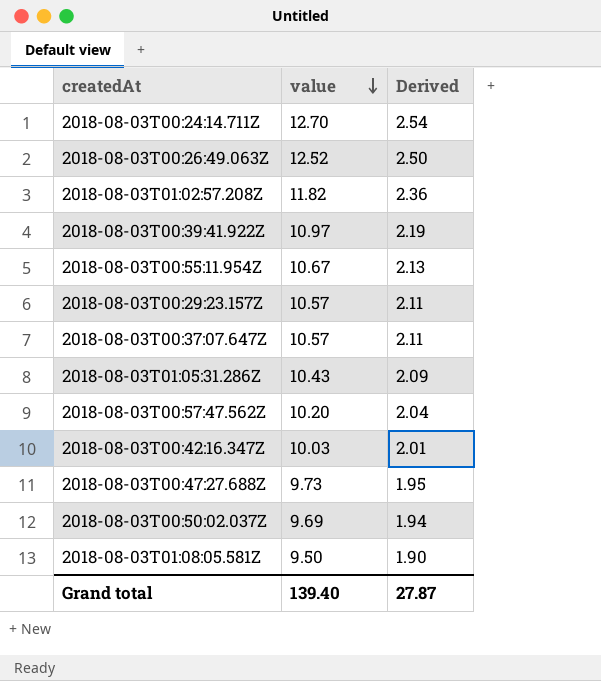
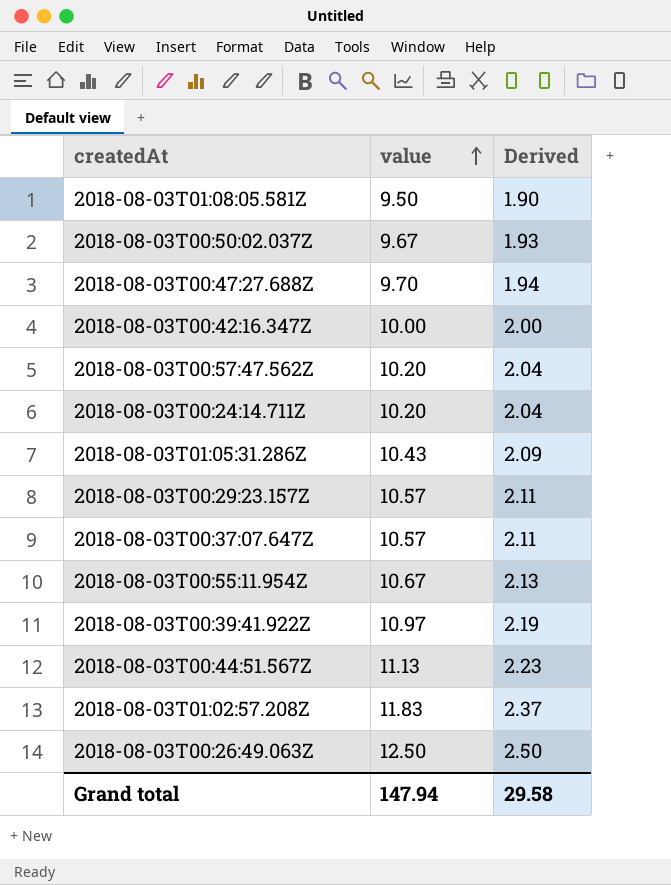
row order: value descending -> value ascending
2018-08-03T00:50:02.037Z | value: 9.69 -> 9.67
2018-08-03T00:50:02.037Z | Derived: 1.94 -> 1.93
2018-08-03T00:47:27.688Z | value: 9.73 -> 9.70
2018-08-03T00:47:27.688Z | Derived: 1.95 -> 1.94
2018-08-03T00:42:16.347Z | value: 10.03 -> 10.00
2018-08-03T00:42:16.347Z | Derived: 2.01 -> 2.00
2018-08-03T00:24:14.711Z | value: 12.70 -> 10.20
2018-08-03T00:24:14.711Z | Derived: 2.54 -> 2.04
row 2018-08-03T00:44:51.567Z: none -> 11.13 | 2.23
2018-08-03T01:02:57.208Z | value: 11.82 -> 11.83
2018-08-03T01:02:57.208Z | Derived: 2.36 -> 2.37
2018-08-03T00:26:49.063Z | value: 12.52 -> 12.50
Grand total | value: 139.40 -> 147.94
Grand total | Derived: 27.87 -> 29.58

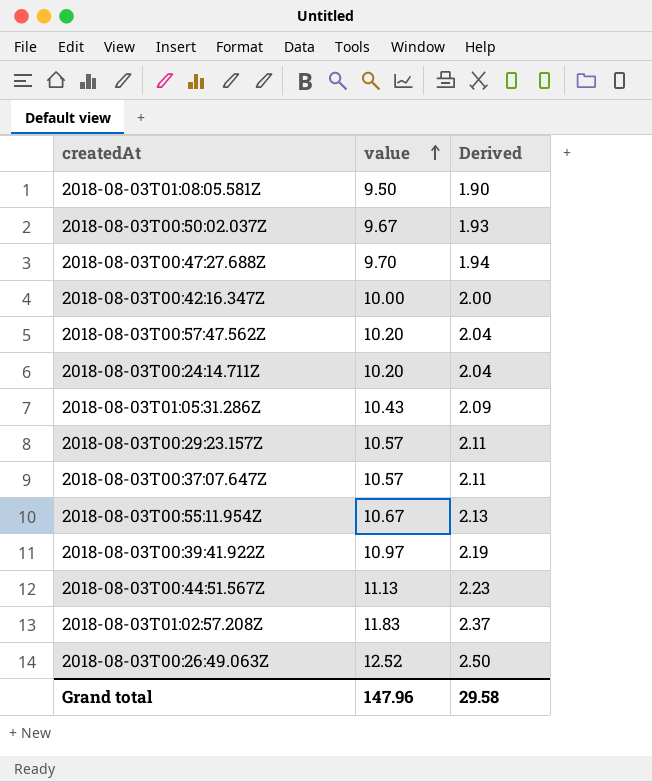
2018-08-03T00:26:49.063Z | value: 12.50 -> 12.52
Grand total | value: 147.94 -> 147.96

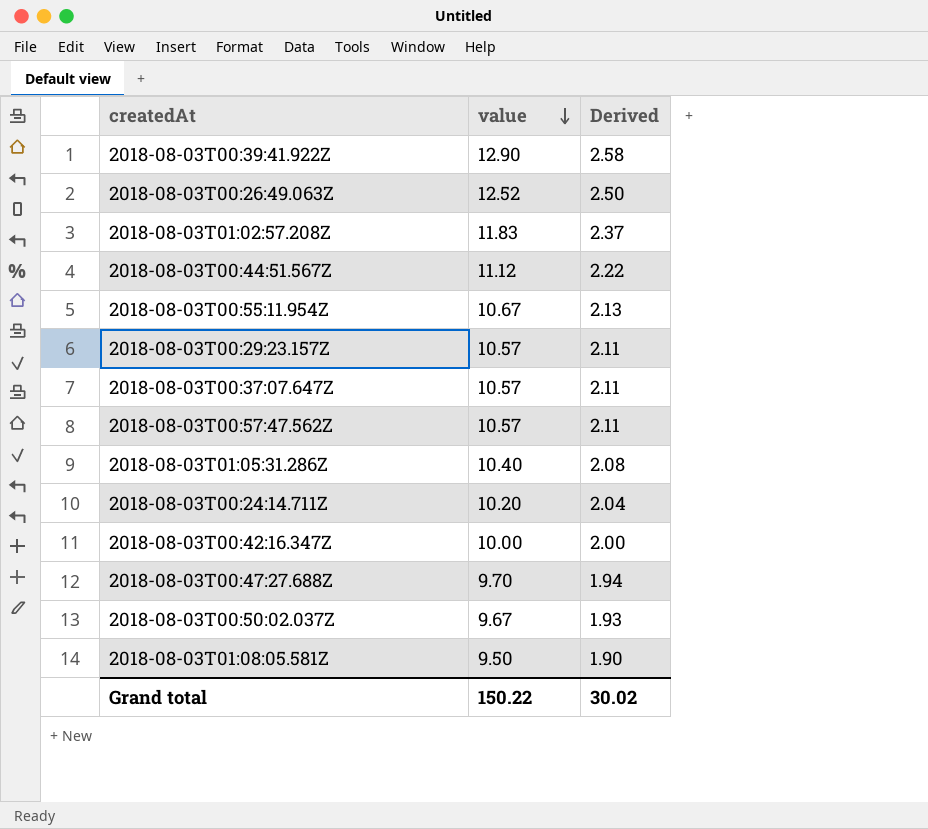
row order: value ascending -> value descending
2018-08-03T00:39:41.922Z | value: 10.97 -> 12.90
2018-08-03T00:39:41.922Z | Derived: 2.19 -> 2.58
2018-08-03T00:44:51.567Z | value: 11.13 -> 11.12
2018-08-03T00:44:51.567Z | Derived: 2.23 -> 2.22
2018-08-03T00:57:47.562Z | value: 10.20 -> 10.57
2018-08-03T00:57:47.562Z | Derived: 2.04 -> 2.11
2018-08-03T01:05:31.286Z | value: 10.43 -> 10.40
2018-08-03T01:05:31.286Z | Derived: 2.09 -> 2.08
Grand total | value: 147.96 -> 150.22
Grand total | Derived: 29.58 -> 30.02

